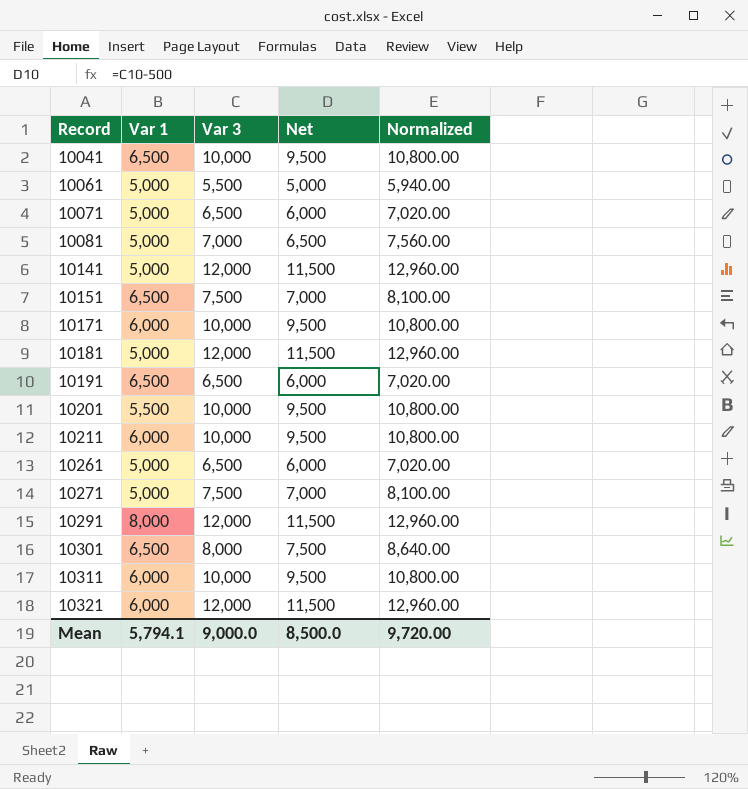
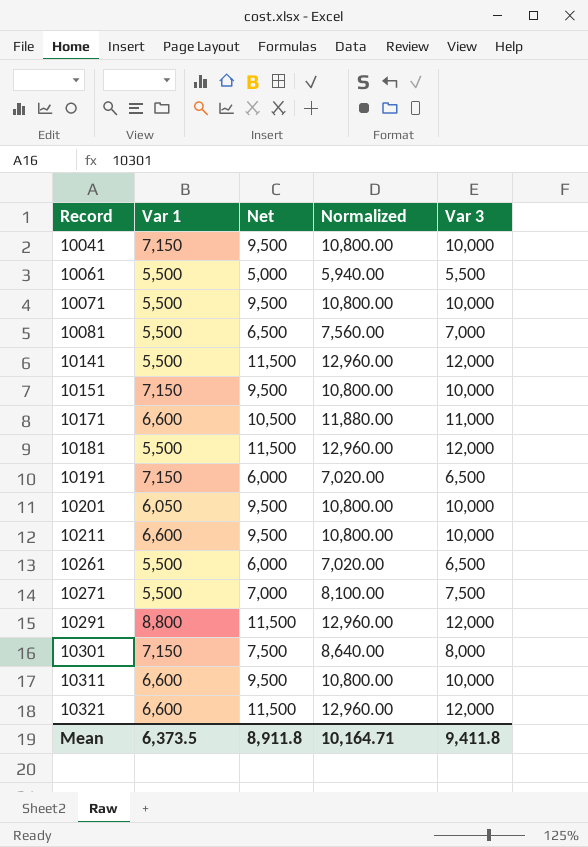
column Var 3 | position: 3 -> 5
10041 | Var 1: 6,500 -> 7,150
10061 | Var 1: 5,000 -> 5,500
10071 | Var 1: 5,000 -> 5,500
10071 | Net: 6,000 -> 9,500
10071 | Normalized: 7,020.00 -> 10,800.00
10071 | Var 3: 6,500 -> 10,000
10081 | Var 1: 5,000 -> 5,500
10141 | Var 1: 5,000 -> 5,500
10151 | Var 1: 6,500 -> 7,150
10151 | Net: 7,000 -> 9,500
10151 | Normalized: 8,100.00 -> 10,800.00
10151 | Var 3: 7,500 -> 10,000
10171 | Var 1: 6,000 -> 6,600
10171 | Net: 9,500 -> 10,500
10171 | Normalized: 10,800.00 -> 11,880.00
10171 | Var 3: 10,000 -> 11,000
10181 | Var 1: 5,000 -> 5,500
10191 | Var 1: 6,500 -> 7,150
10201 | Var 1: 5,500 -> 6,050
10211 | Var 1: 6,000 -> 6,600
10261 | Var 1: 5,000 -> 5,500
10271 | Var 1: 5,000 -> 5,500
10291 | Var 1: 8,000 -> 8,800
10301 | Var 1: 6,500 -> 7,150
10311 | Var 1: 6,000 -> 6,600
10321 | Var 1: 6,000 -> 6,600
Mean | Var 1: 5,794.1 -> 6,373.5
Mean | Net: 8,500.0 -> 8,911.8
Mean | Normalized: 9,720.00 -> 10,164.71
Mean | Var 3: 9,000.0 -> 9,411.8

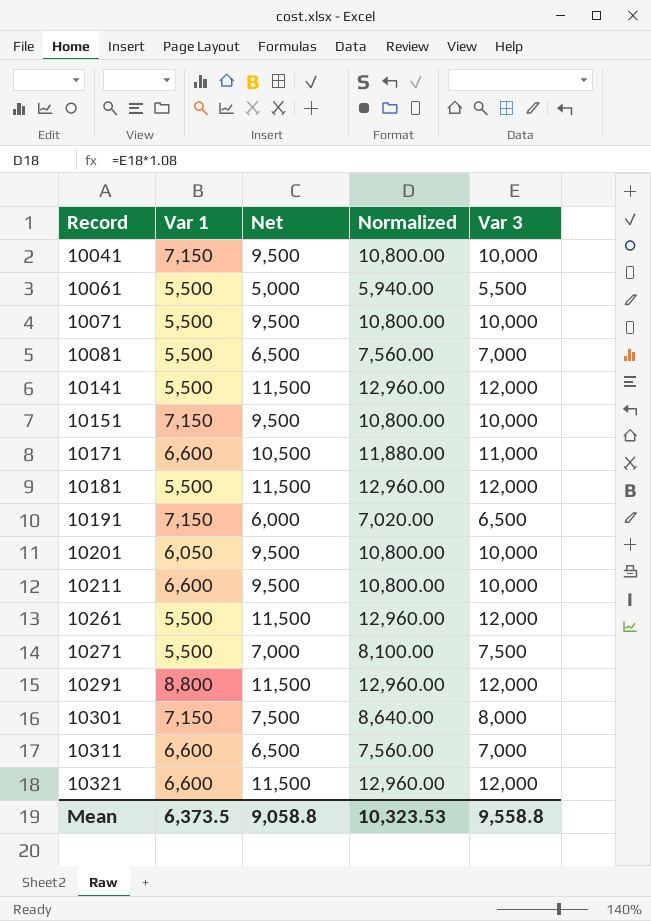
10261 | Net: 6,000 -> 11,500
10261 | Normalized: 7,020.00 -> 12,960.00
10261 | Var 3: 6,500 -> 12,000
10311 | Net: 9,500 -> 6,500
10311 | Normalized: 10,800.00 -> 7,560.00
10311 | Var 3: 10,000 -> 7,000
Mean | Net: 8,911.8 -> 9,058.8
Mean | Normalized: 10,164.71 -> 10,323.53
Mean | Var 3: 9,411.8 -> 9,558.8

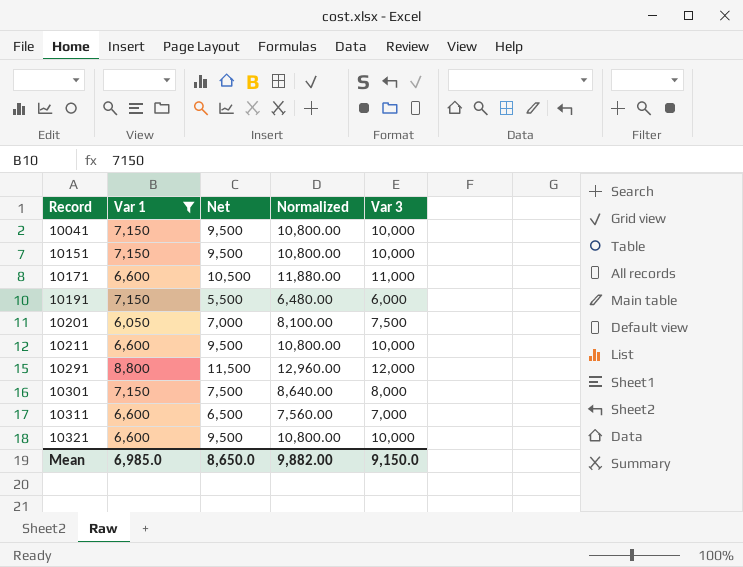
filter: none -> Var 1 != 5,500
10191 | Net: 6,000 -> 5,500
10191 | Normalized: 7,020.00 -> 6,480.00
10191 | Var 3: 6,500 -> 6,000
10201 | Net: 9,500 -> 7,000
10201 | Normalized: 10,800.00 -> 8,100.00
10201 | Var 3: 10,000 -> 7,500
10321 | Net: 11,500 -> 9,500
10321 | Normalized: 12,960.00 -> 10,800.00
10321 | Var 3: 12,000 -> 10,000
Mean | Var 1: 6,373.5 -> 6,985.0
Mean | Net: 9,058.8 -> 8,650.0
Mean | Normalized: 10,323.53 -> 9,882.00
Mean | Var 3: 9,558.8 -> 9,150.0

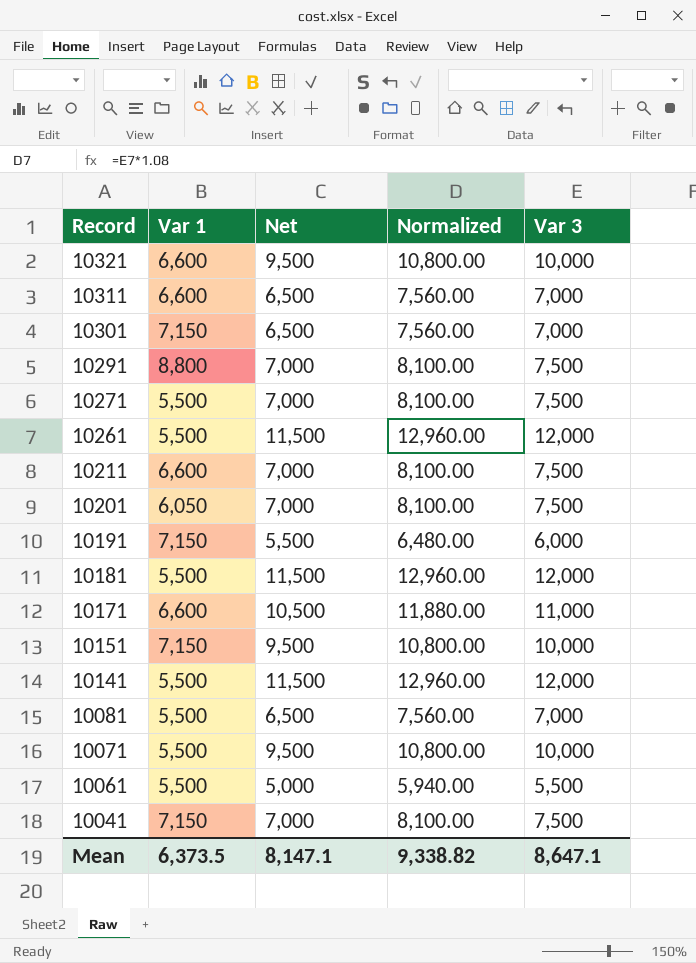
filter: Var 1 != 5,500 -> none
row order: Record ascending -> Record descending
10301 | Net: 7,500 -> 6,500
10301 | Normalized: 8,640.00 -> 7,560.00
10301 | Var 3: 8,000 -> 7,000
10291 | Net: 11,500 -> 7,000
10291 | Normalized: 12,960.00 -> 8,100.00
10291 | Var 3: 12,000 -> 7,500
10211 | Net: 9,500 -> 7,000
10211 | Normalized: 10,800.00 -> 8,100.00
10211 | Var 3: 10,000 -> 7,500
10041 | Net: 9,500 -> 7,000
10041 | Normalized: 10,800.00 -> 8,100.00
10041 | Var 3: 10,000 -> 7,500
Mean | Var 1: 6,985.0 -> 6,373.5
Mean | Net: 8,650.0 -> 8,147.1
Mean | Normalized: 9,882.00 -> 9,338.82
Mean | Var 3: 9,150.0 -> 8,647.1

